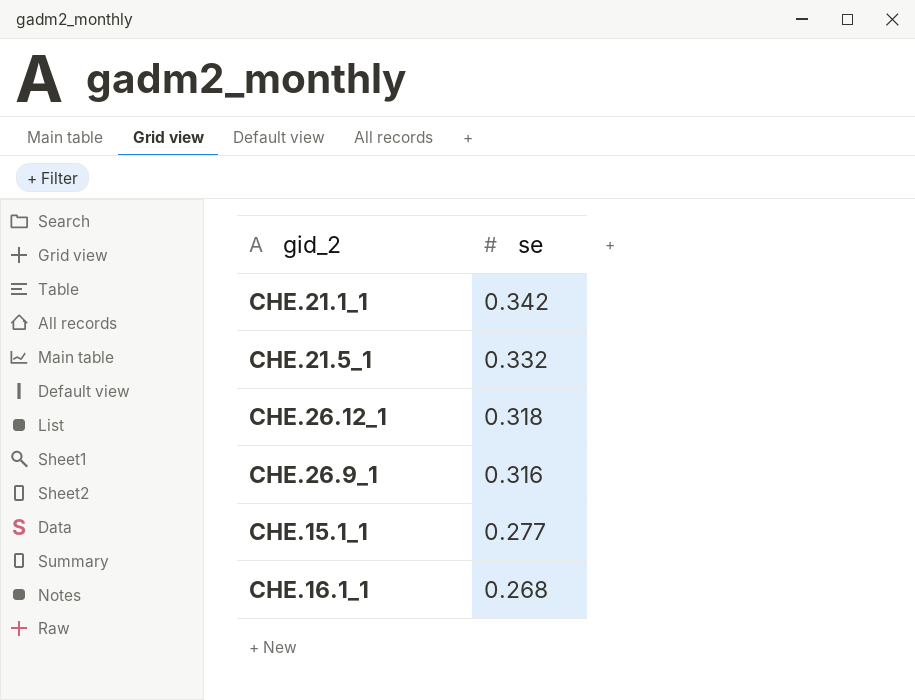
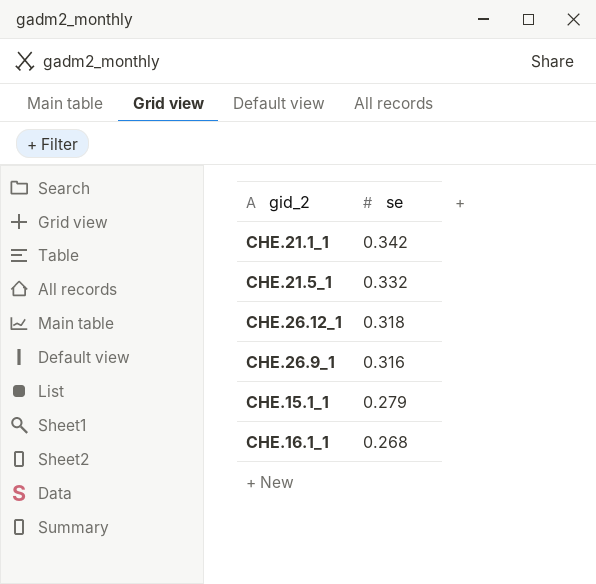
CHE.15.1_1 | se: 0.277 -> 0.279

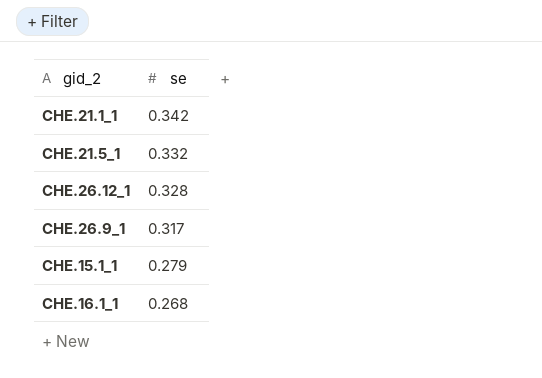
CHE.26.12_1 | se: 0.318 -> 0.328
CHE.26.9_1 | se: 0.316 -> 0.317

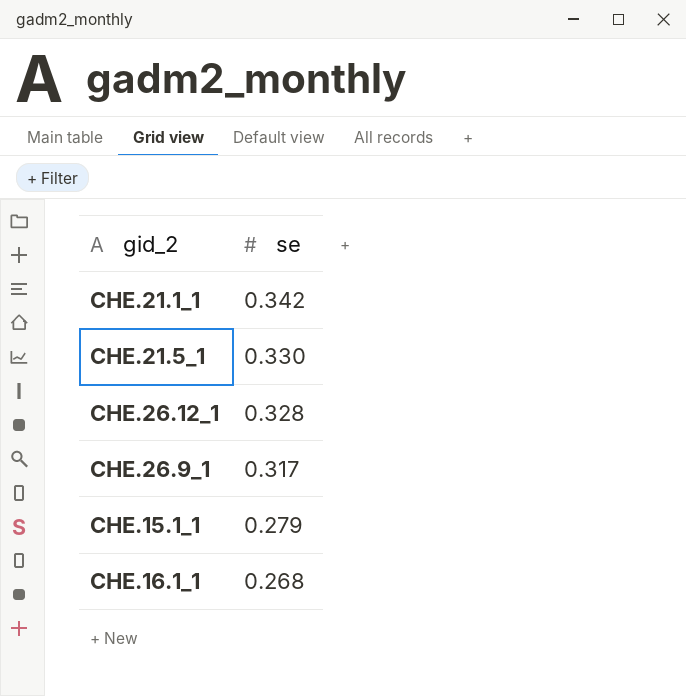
CHE.21.5_1 | se: 0.332 -> 0.330

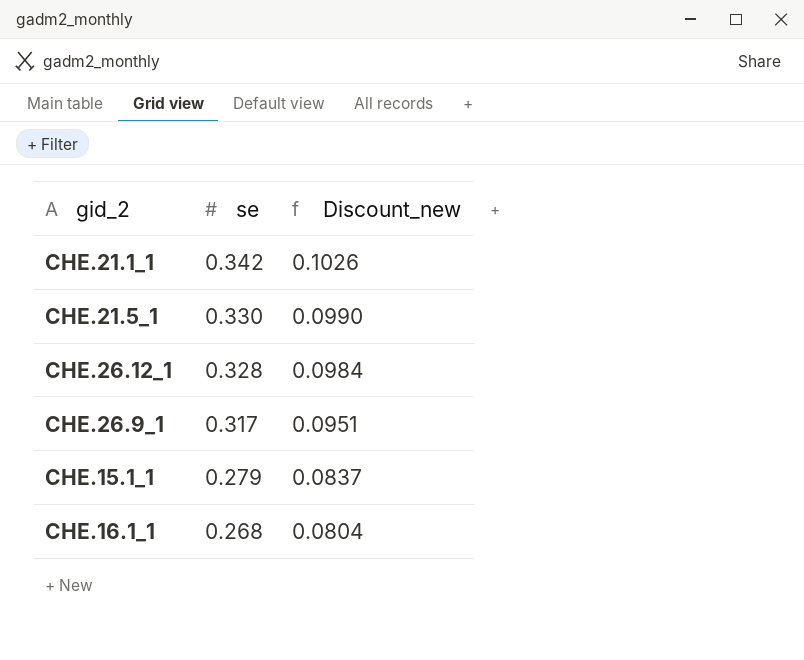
column Discount_new | formula: none -> [se] * 0.3

